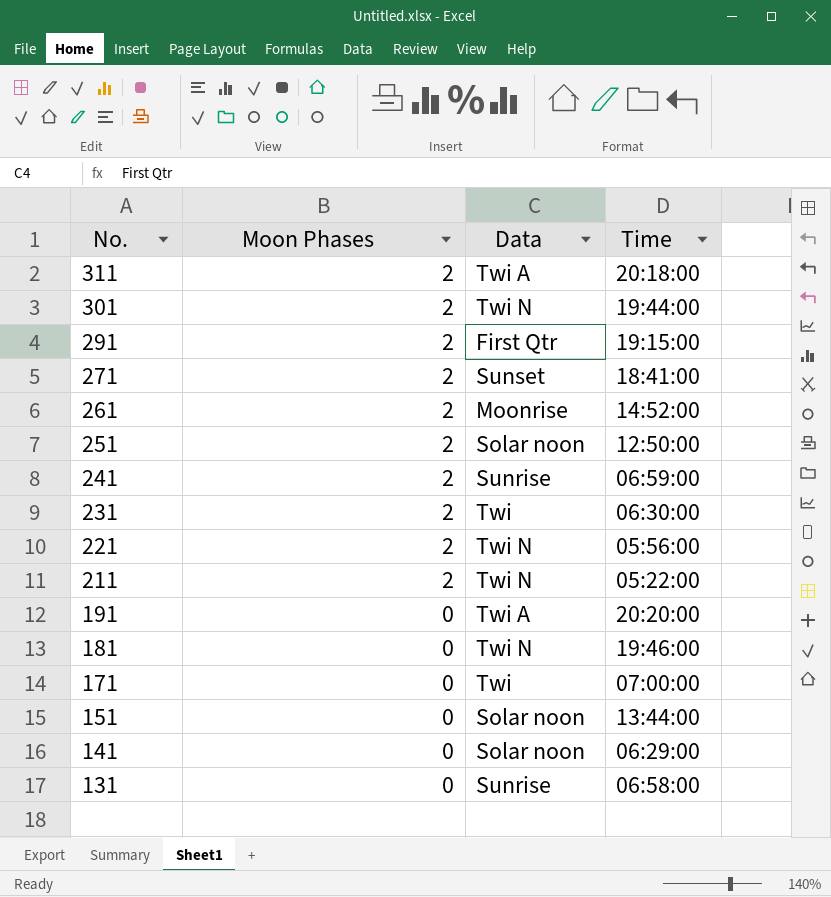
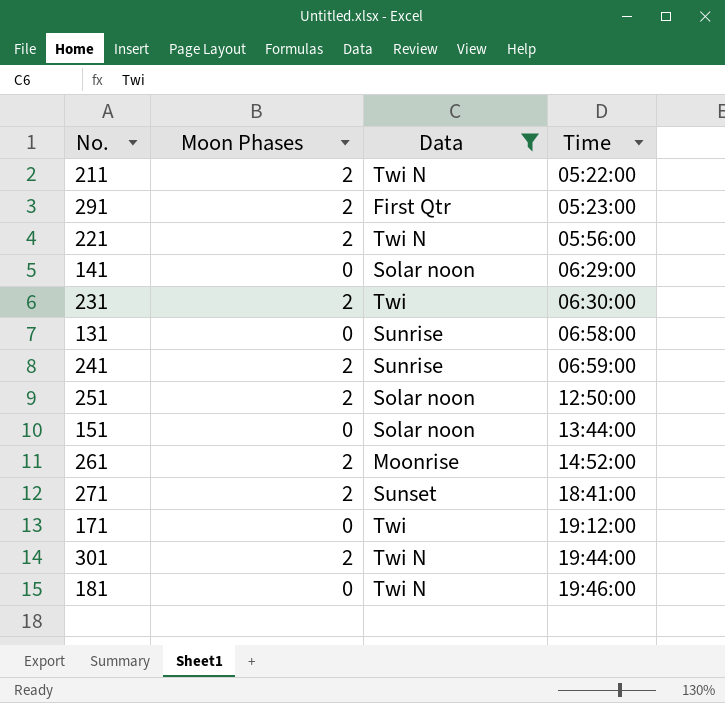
filter: none -> Data != Twi A
row order: No. descending -> Time ascending
291 | Time: 19:15:00 -> 05:23:00
171 | Time: 07:00:00 -> 19:12:00

